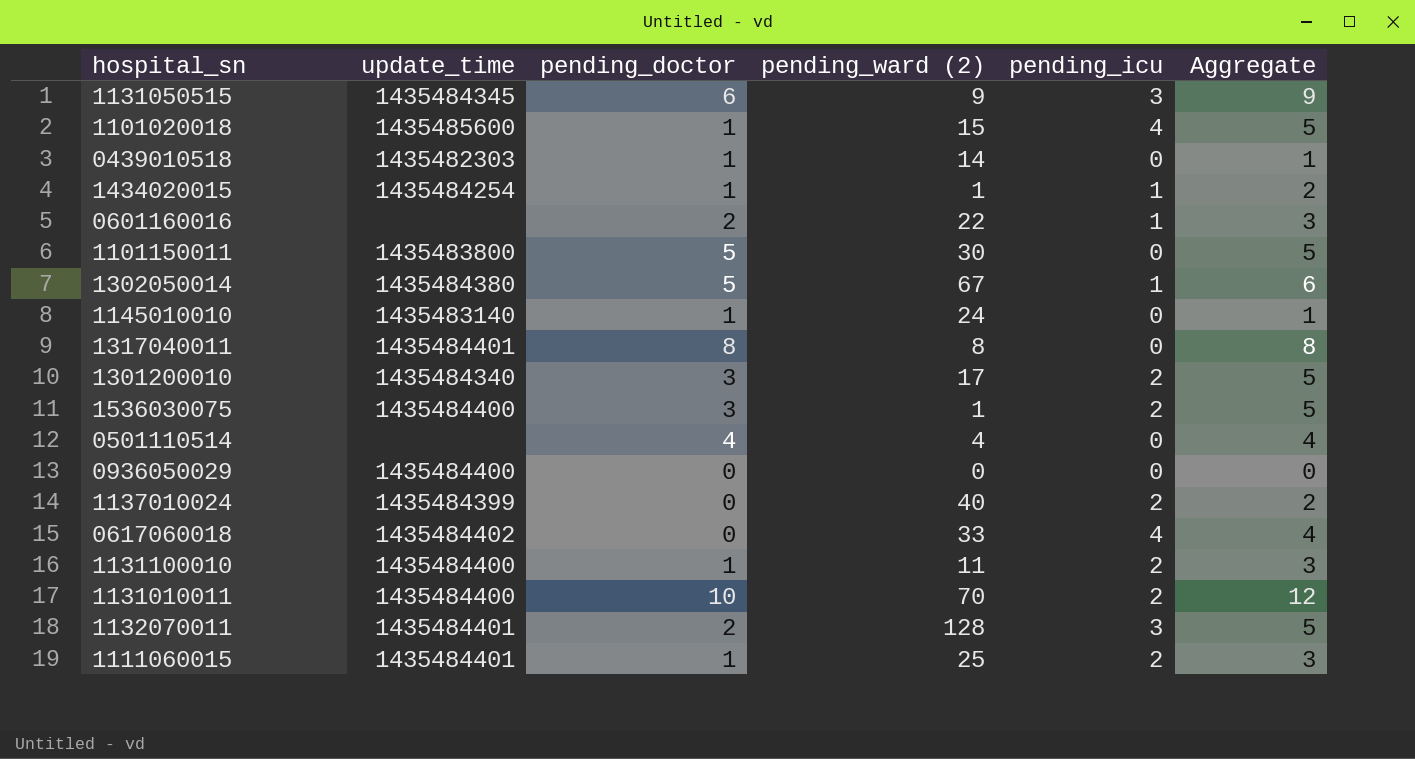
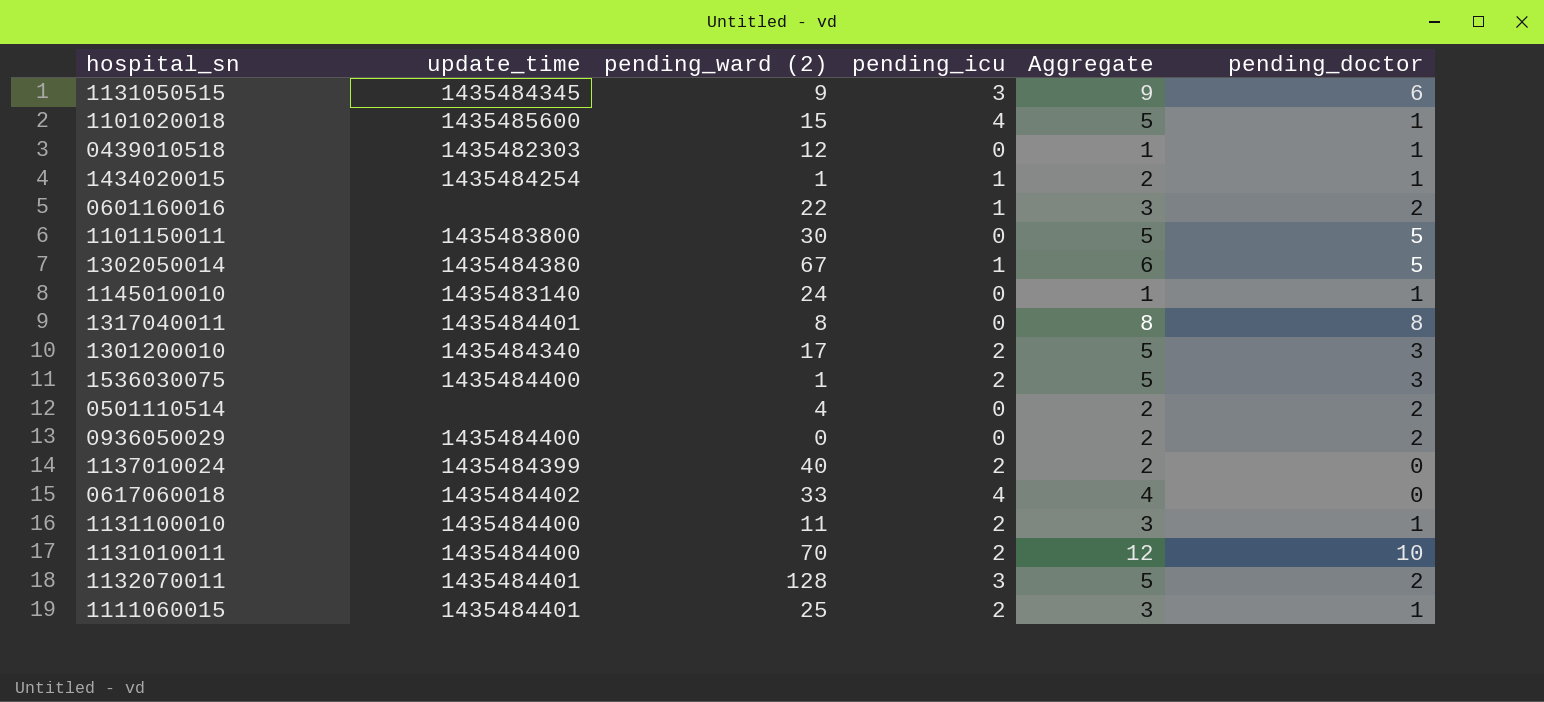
column pending_doctor | position: 3 -> 6
0439010518 | pending_ward (2): 14 -> 12
0501110514 | Aggregate: 4 -> 2
0501110514 | pending_doctor: 4 -> 2
0936050029 | Aggregate: 0 -> 2
0936050029 | pending_doctor: 0 -> 2

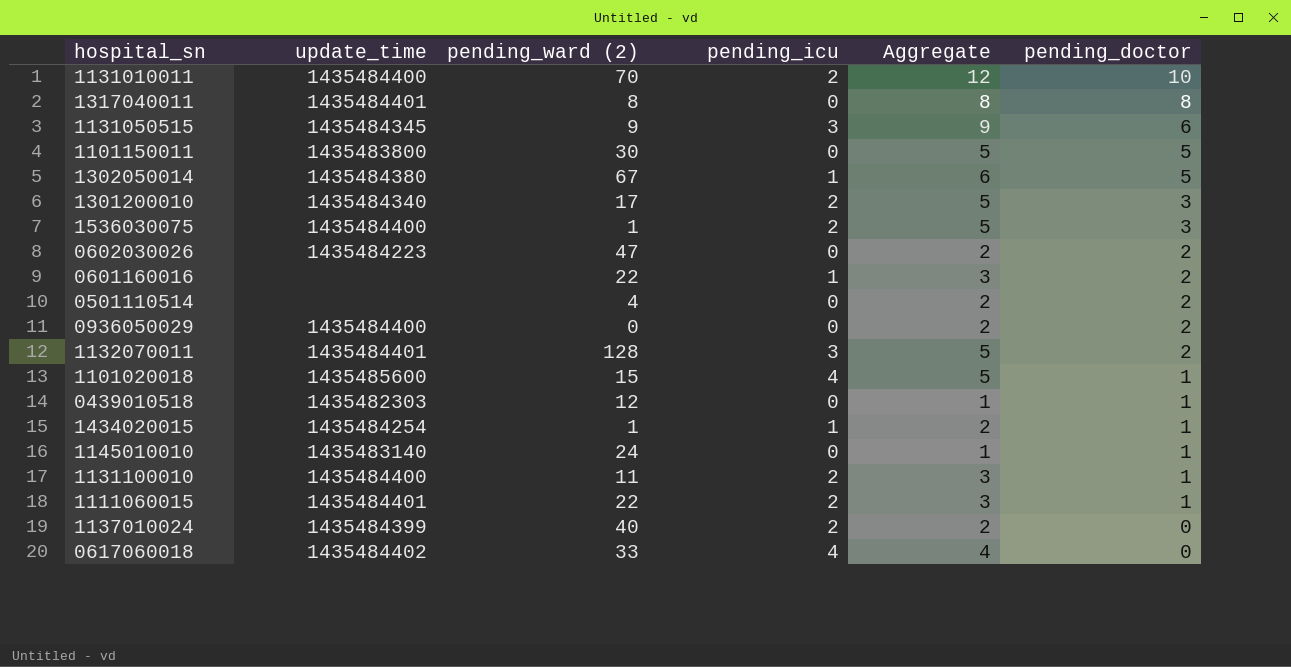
row order: none -> pending_doctor descending
row 0602030026: none -> 1435484223 | 47 | 0 | 2 | 2
1111060015 | pending_ward (2): 25 -> 22

